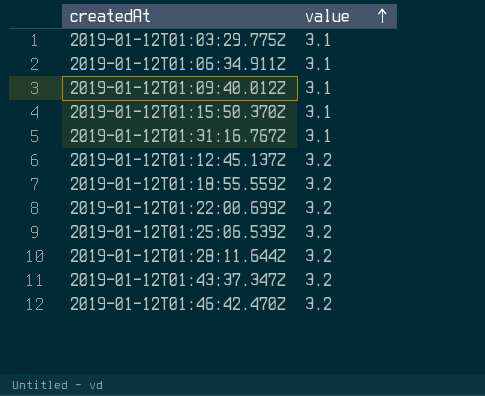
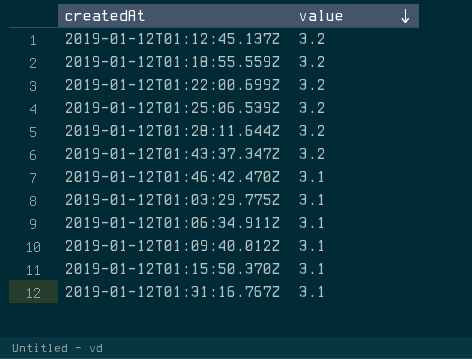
row order: value ascending -> value descending
2019-01-12T01:46:42.470Z | value: 3.2 -> 3.1

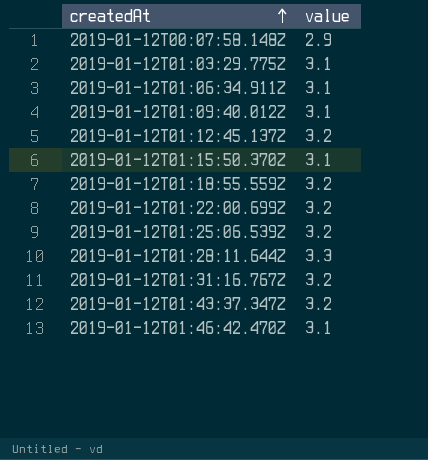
row order: value descending -> createdAt ascending
row 2019-01-12T00:07:58.148Z: none -> 2.9
2019-01-12T01:28:11.644Z | value: 3.2 -> 3.3
2019-01-12T01:31:16.767Z | value: 3.1 -> 3.2

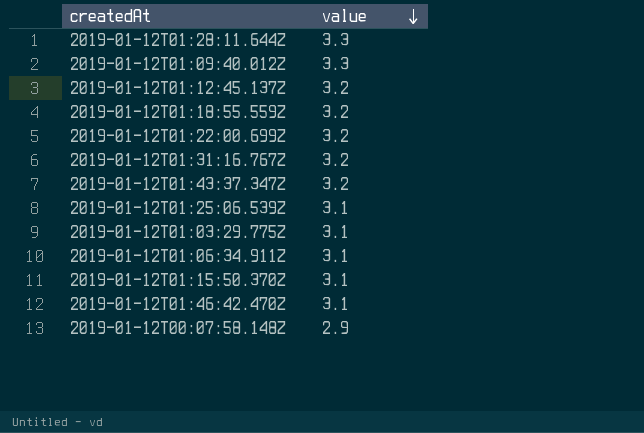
row order: createdAt ascending -> value descending
2019-01-12T01:09:40.012Z | value: 3.1 -> 3.3
2019-01-12T01:25:06.539Z | value: 3.2 -> 3.1

